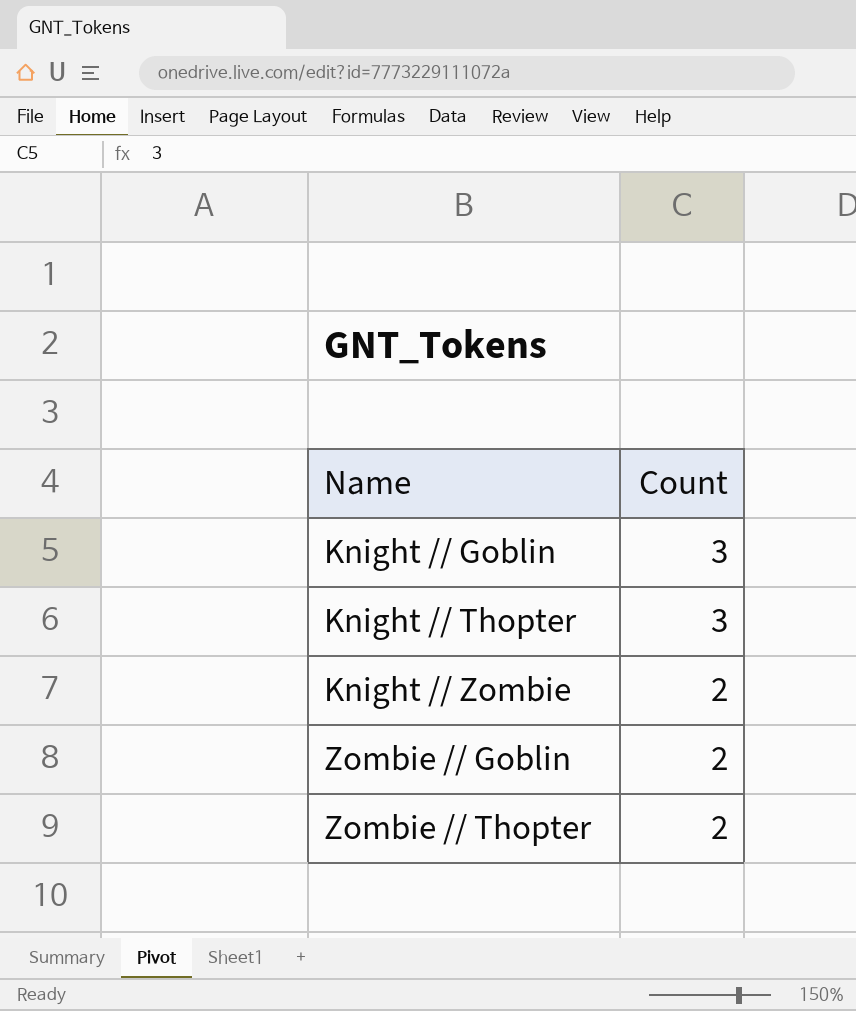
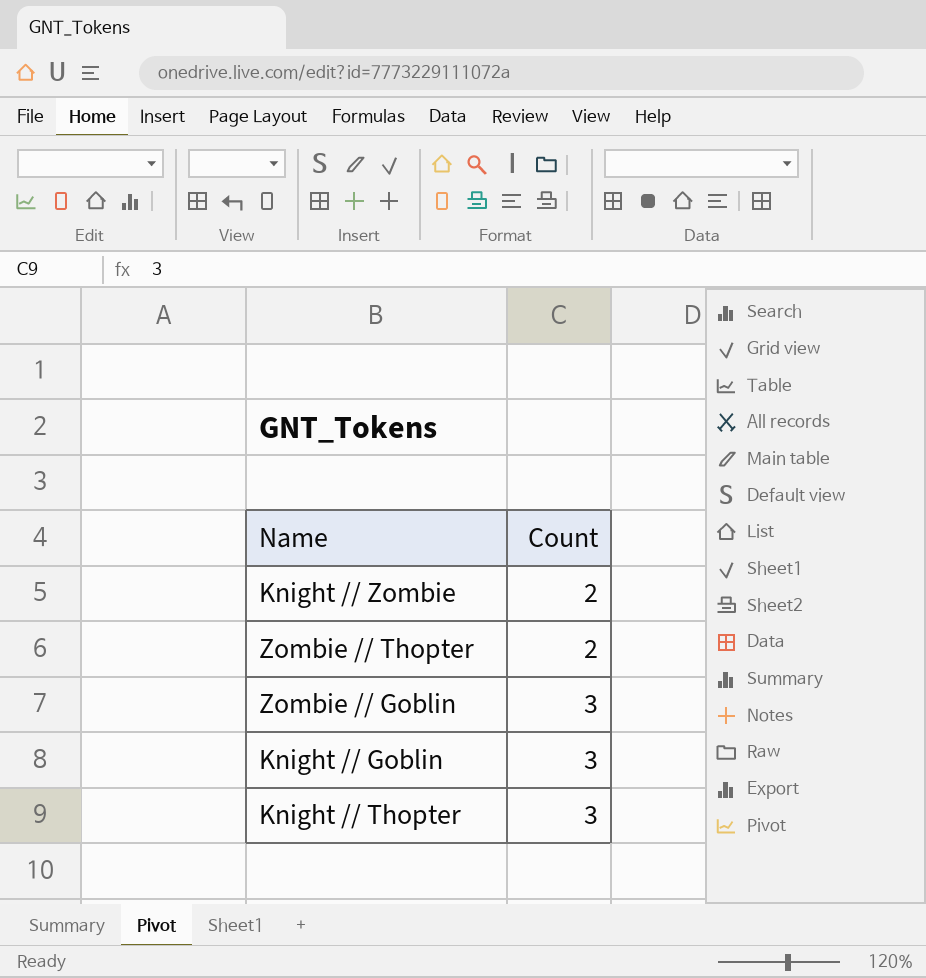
row order: Name ascending -> Count ascending
Zombie // Goblin | Count: 2 -> 3

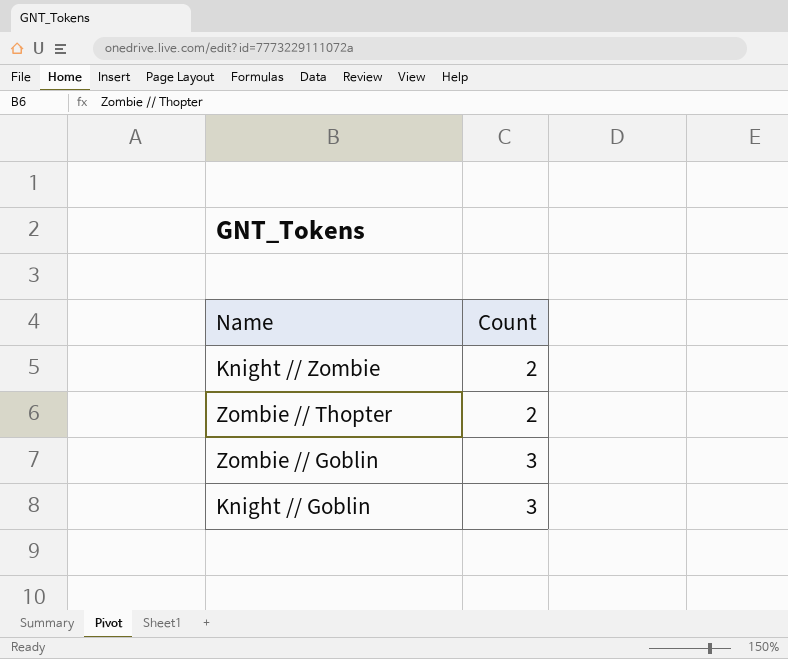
row Knight // Thopter: 3 -> none

